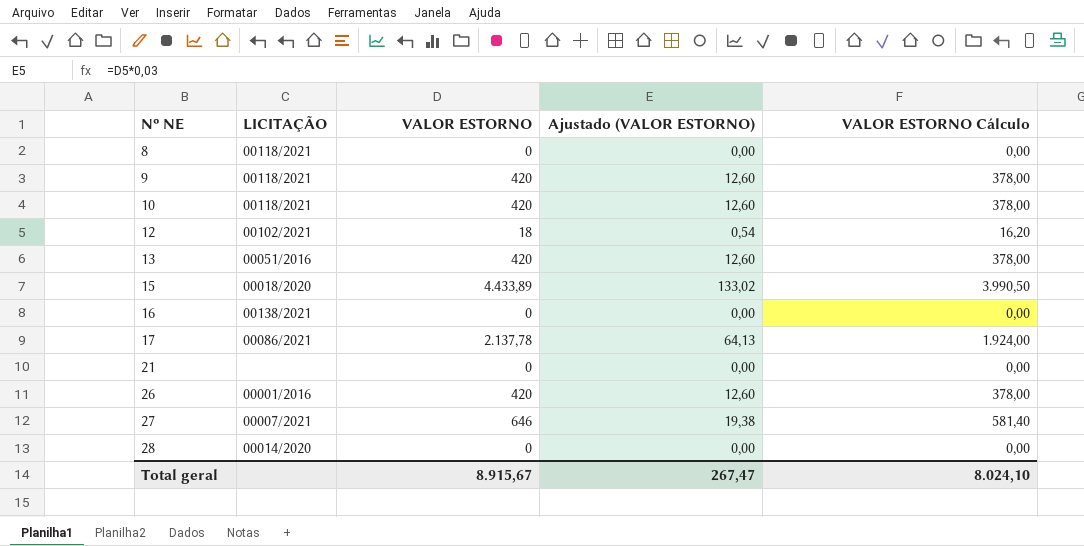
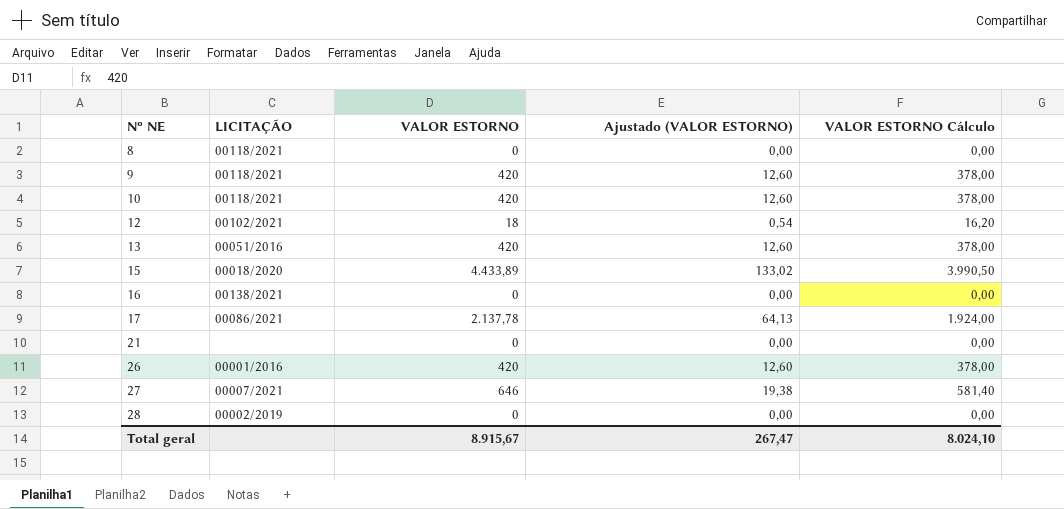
28 | LICITAÇÃO: 00014/2020 -> 00002/2019

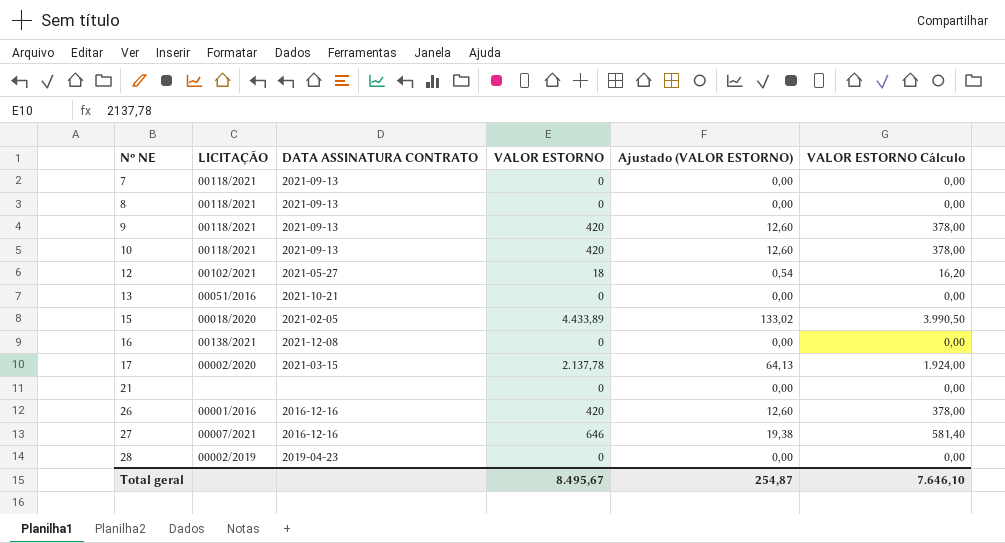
column DATA ASSINATURA CONTRATO | position: none -> 3
row 7: none -> 00118/2021 | 2021-09-13 | 0 | 0,00 | 0,00
13 | VALOR ESTORNO: 420 -> 0
13 | Ajustado (VALOR ESTORNO): 12,60 -> 0,00
13 | VALOR ESTORNO Cálculo: 378,00 -> 0,00
17 | LICITAÇÃO: 00086/2021 -> 00002/2020
Total geral | VALOR ESTORNO: 8.915,67 -> 8.495,67
Total geral | Ajustado (VALOR ESTORNO): 267,47 -> 254,87
Total geral | VALOR ESTORNO Cálculo: 8.024,10 -> 7.646,10

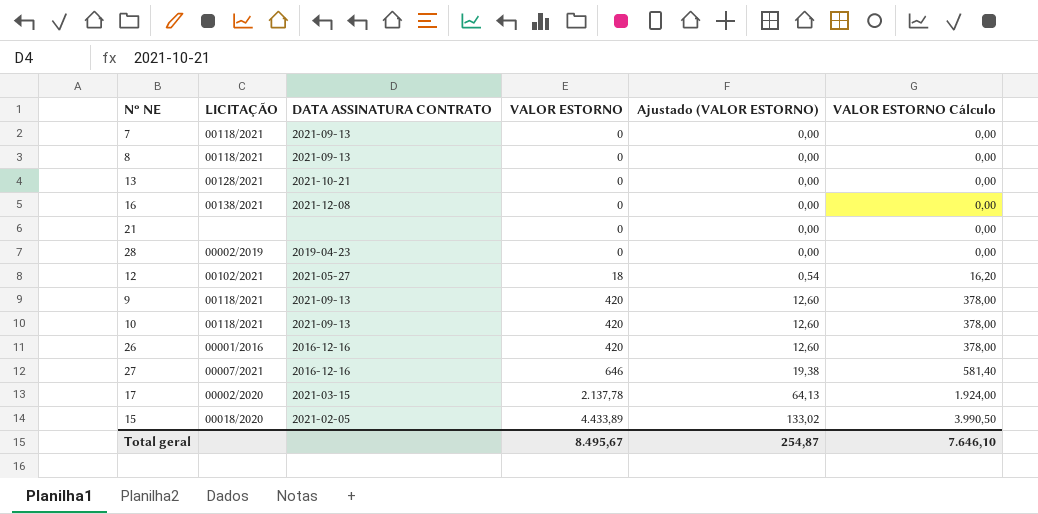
row order: Nº NE ascending -> VALOR ESTORNO ascending
13 | LICITAÇÃO: 00051/2016 -> 00128/2021

